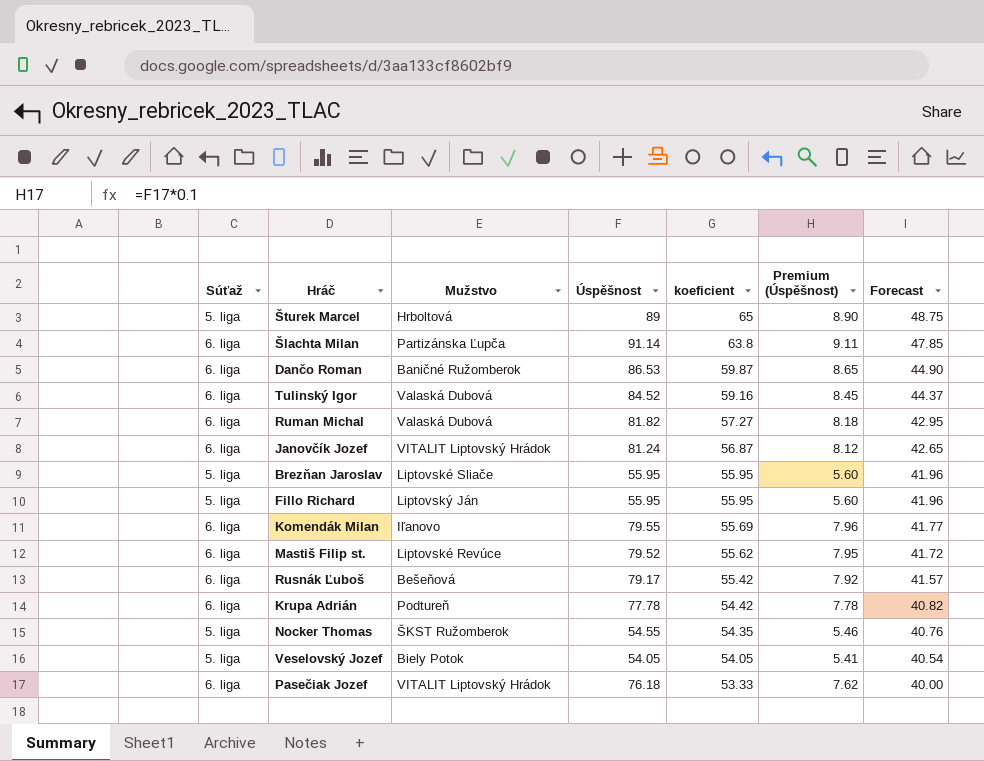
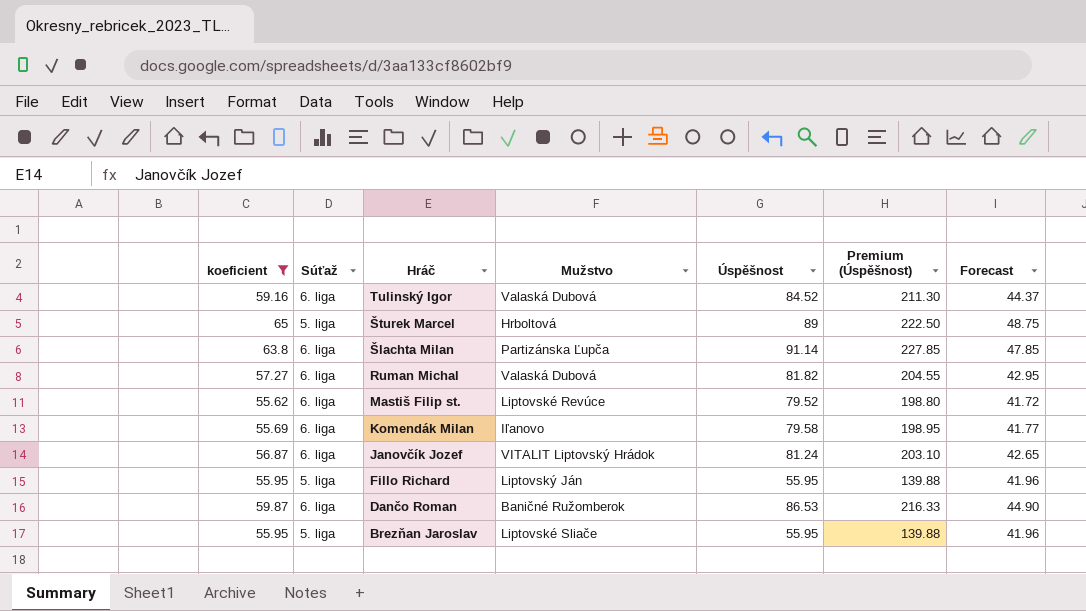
filter: none -> koeficient >= 55.62
row order: koeficient descending -> Hráč descending
column koeficient | position: 5 -> 1
column Premium (Úspěšnost) | formula: [Úspěšnost] * 0.1 -> [Úspěšnost] * 2.5
Komendák Milan | Úspěšnost: 79.55 -> 79.58

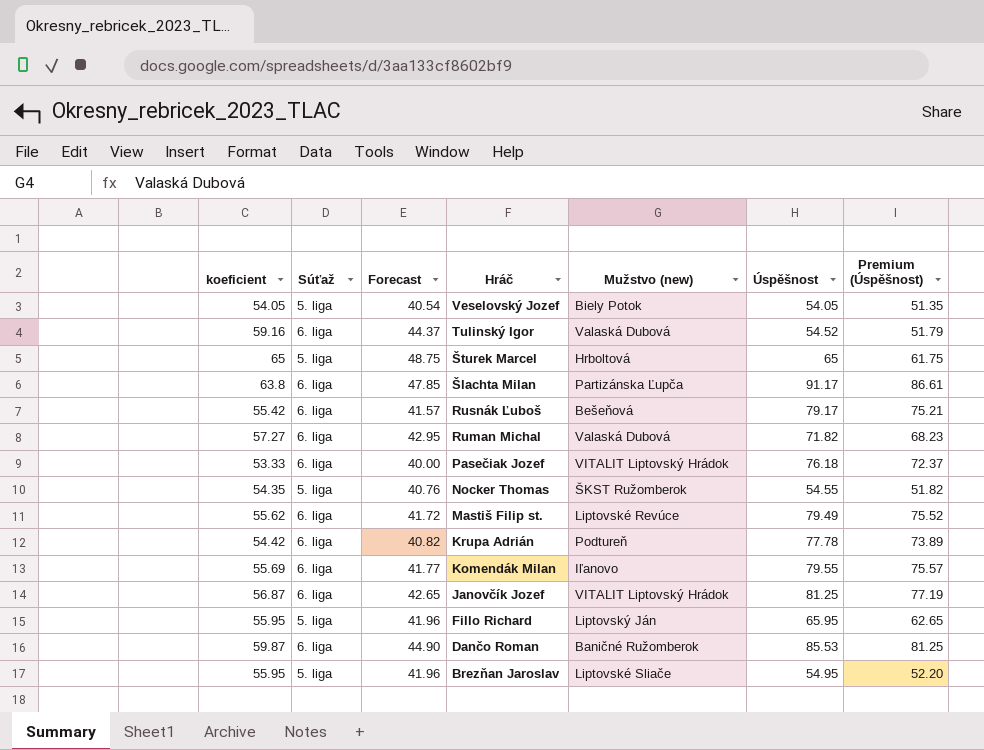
filter: koeficient >= 55.62 -> none
column Forecast | position: 7 -> 3
column name: Mužstvo -> Mužstvo (new)
column Premium (Úspěšnost) | formula: [Úspěšnost] * 2.5 -> [Úspěšnost] * 0.95
Tulinský Igor | Úspěšnost: 84.52 -> 54.52
Šturek Marcel | Úspěšnost: 89 -> 65
Šlachta Milan | Úspěšnost: 91.14 -> 91.17
Ruman Michal | Úspěšnost: 81.82 -> 71.82
Mastiš Filip st. | Úspěšnost: 79.52 -> 79.49
Komendák Milan | Úspěšnost: 79.58 -> 79.55
Janovčík Jozef | Úspěšnost: 81.24 -> 81.25
Fillo Richard | Úspěšnost: 55.95 -> 65.95
Dančo Roman | Úspěšnost: 86.53 -> 85.53
Brezňan Jaroslav | Úspěšnost: 55.95 -> 54.95

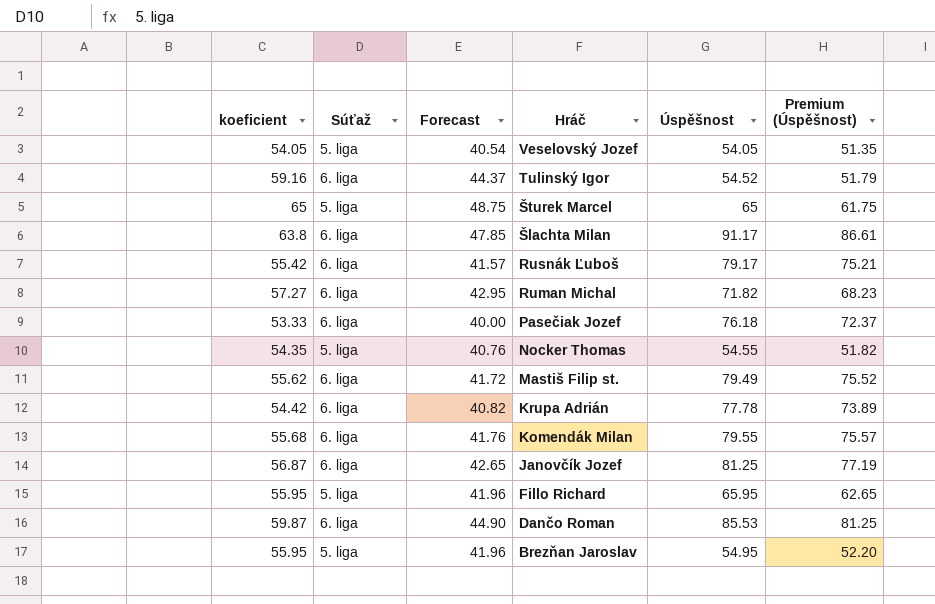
column Mužstvo (new) | position: 5 -> none
Komendák Milan | koeficient: 55.69 -> 55.68
Komendák Milan | Forecast: 41.77 -> 41.76

